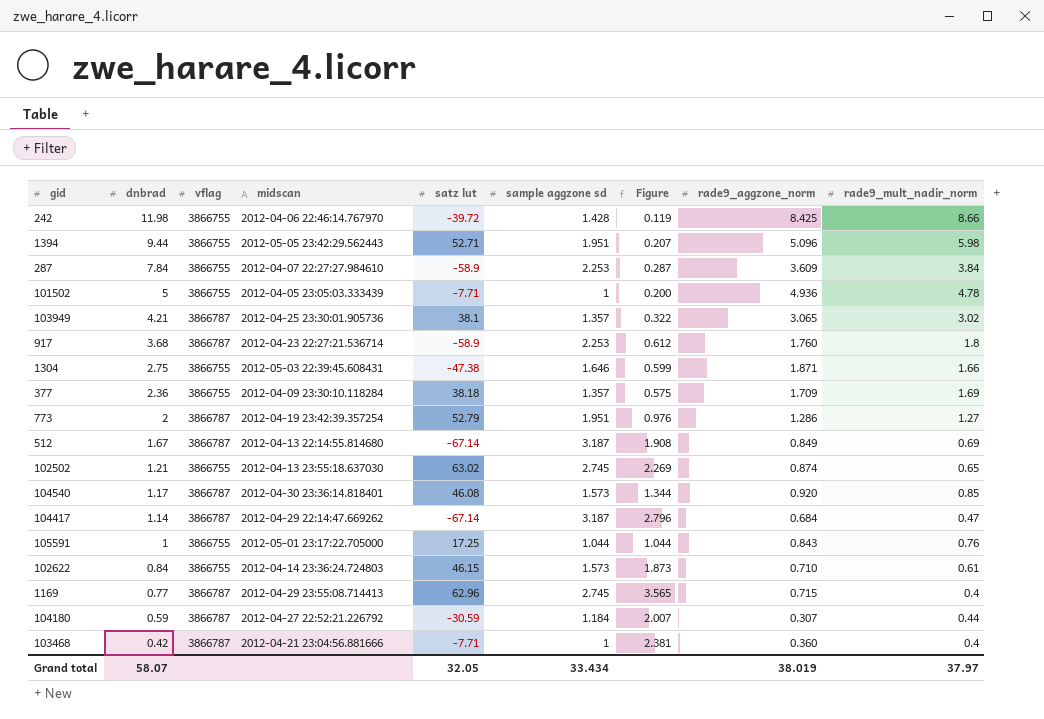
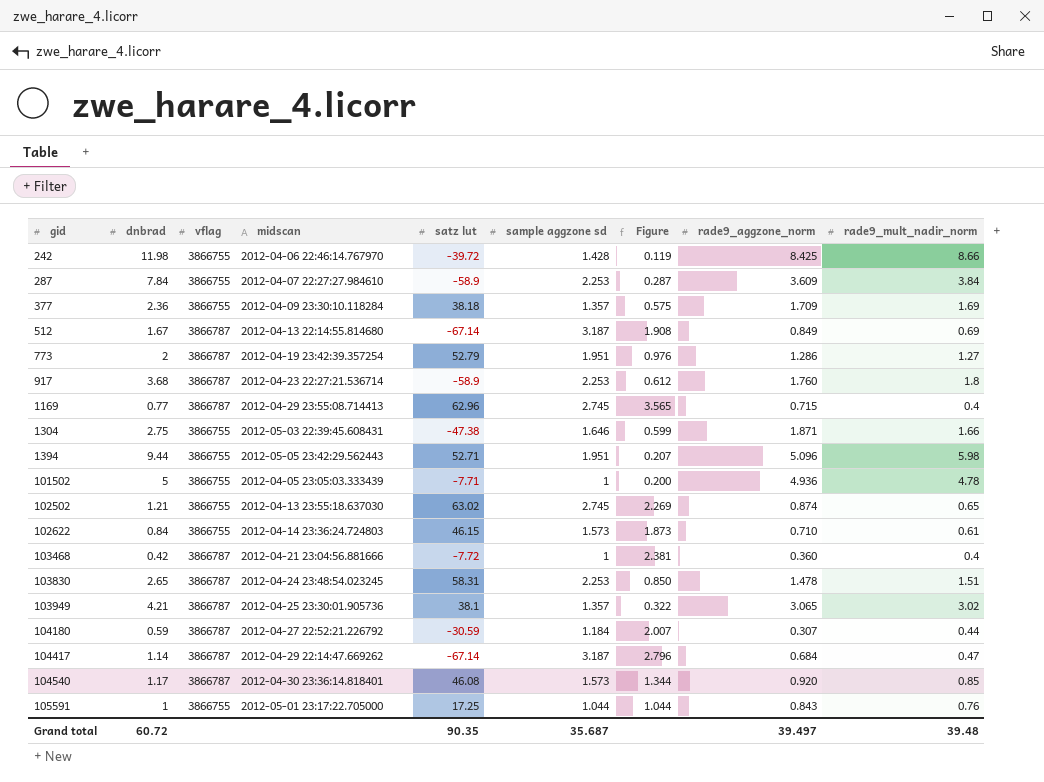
row order: dnbrad descending -> gid ascending
103468 | satz lut: -7.71 -> -7.72
row 103830: none -> 2.65 | 3866787 | 2012-04-24 23:48:54.023245 | 58.31 | 2.253 | 0.850 | 1.478 | 1.51
Grand total | dnbrad: 58.07 -> 60.72
Grand total | satz lut: 32.05 -> 90.35
Grand total | sample aggzone sd: 33.434 -> 35.687
Grand total | rade9_aggzone_norm: 38.019 -> 39.497
Grand total | rade9_mult_nadir_norm: 37.97 -> 39.48

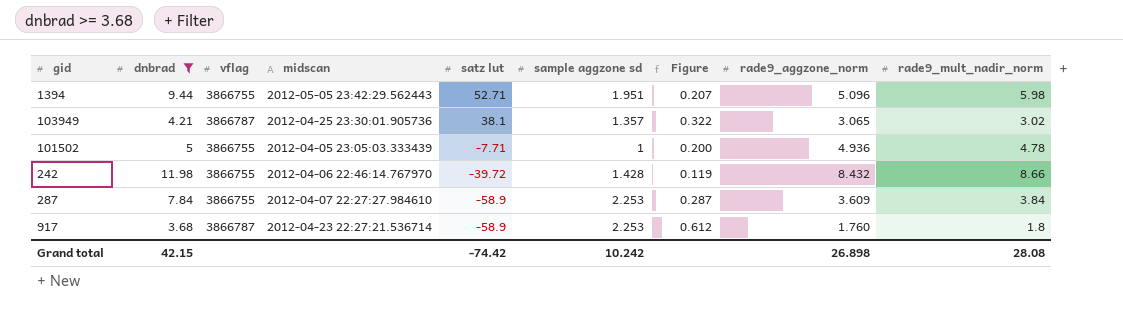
filter: none -> dnbrad >= 3.68
row order: gid ascending -> satz lut descending
242 | rade9_aggzone_norm: 8.425 -> 8.432
Grand total | dnbrad: 60.72 -> 42.15
Grand total | satz lut: 90.35 -> -74.42
Grand total | sample aggzone sd: 35.687 -> 10.242
Grand total | rade9_aggzone_norm: 39.497 -> 26.898
Grand total | rade9_mult_nadir_norm: 39.48 -> 28.08

